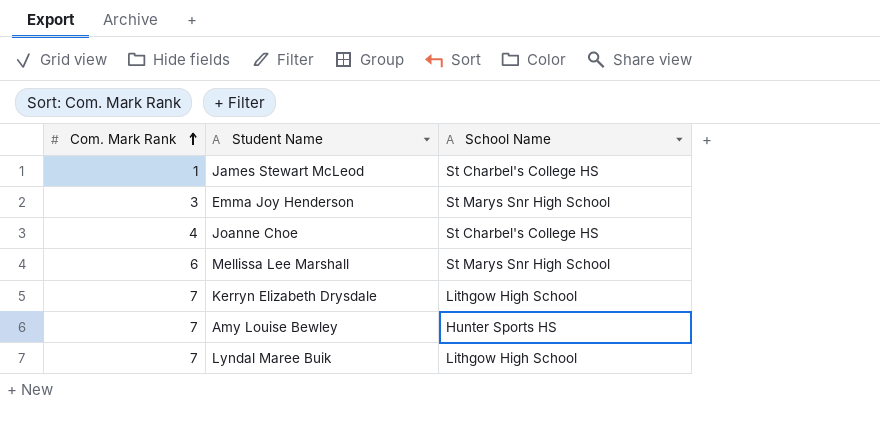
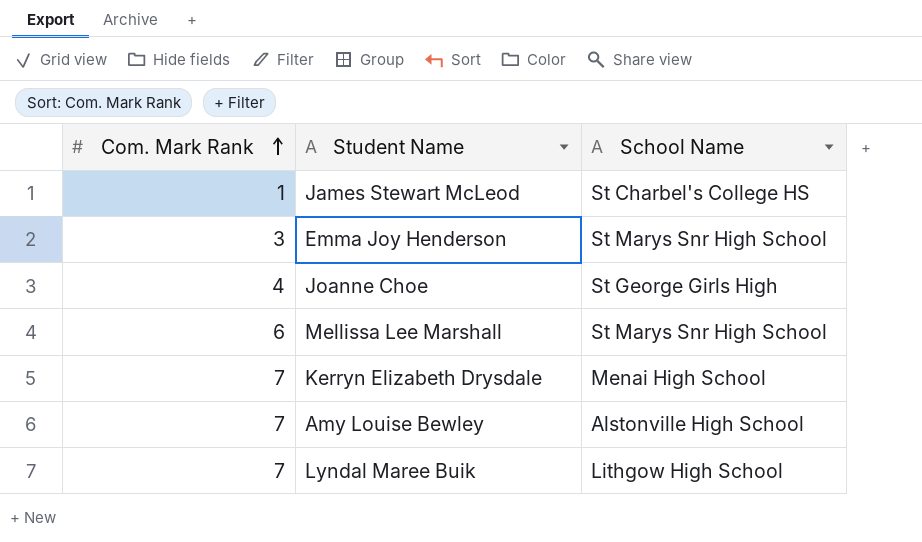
Joanne Choe | School Name: St Charbel's College HS -> St George Girls High
Kerryn Elizabeth Drysdale | School Name: Lithgow High School -> Menai High School
Amy Louise Bewley | School Name: Hunter Sports HS -> Alstonville High School

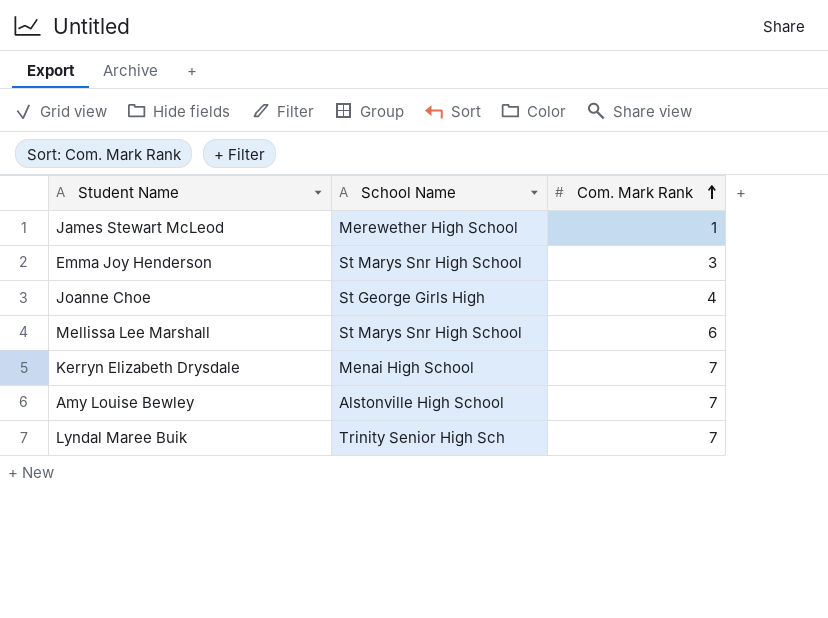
column Com. Mark Rank | position: 1 -> 3
James Stewart McLeod | School Name: St Charbel's College HS -> Merewether High School
Lyndal Maree Buik | School Name: Lithgow High School -> Trinity Senior High Sch

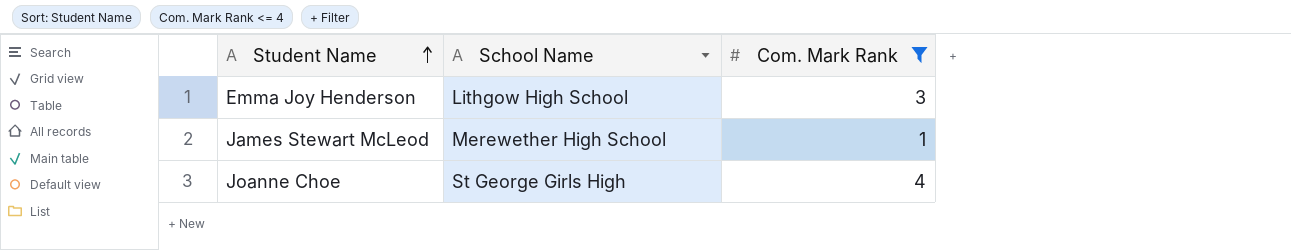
filter: none -> Com. Mark Rank <= 4
row order: Com. Mark Rank ascending -> Student Name ascending
Emma Joy Henderson | School Name: St Marys Snr High School -> Lithgow High School

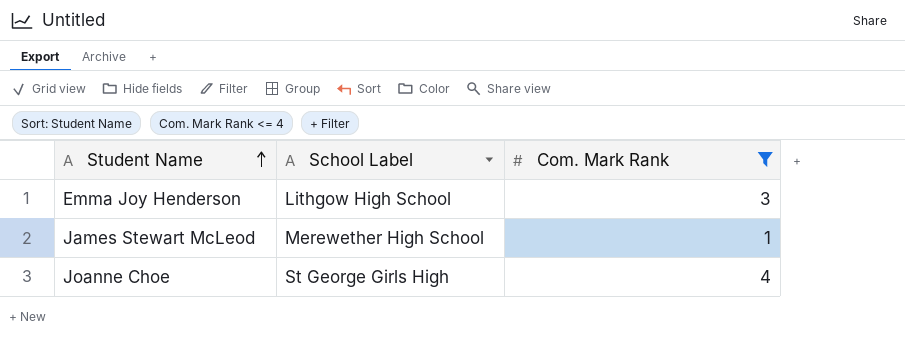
column name: School Name -> School Label

